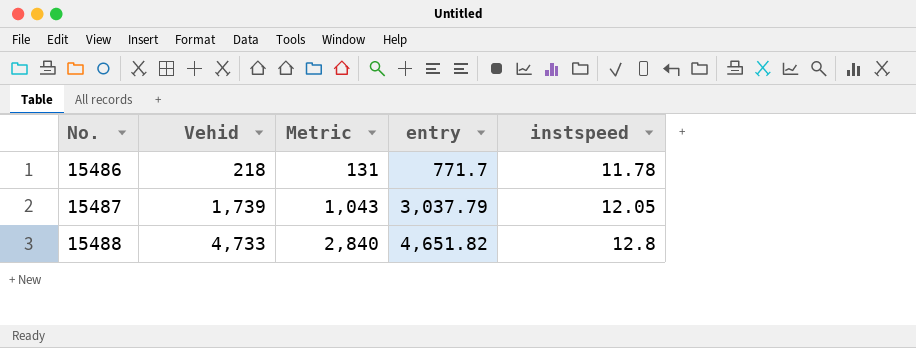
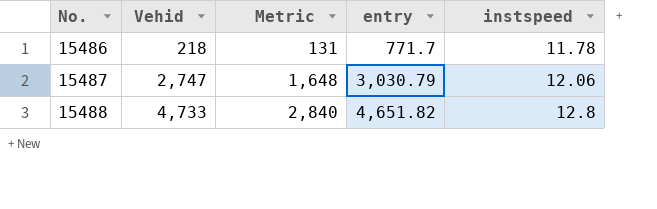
15487 | Vehid: 1,739 -> 2,747
15487 | Metric: 1,043 -> 1,648
15487 | entry: 3,037.79 -> 3,030.79
15487 | instspeed: 12.05 -> 12.06

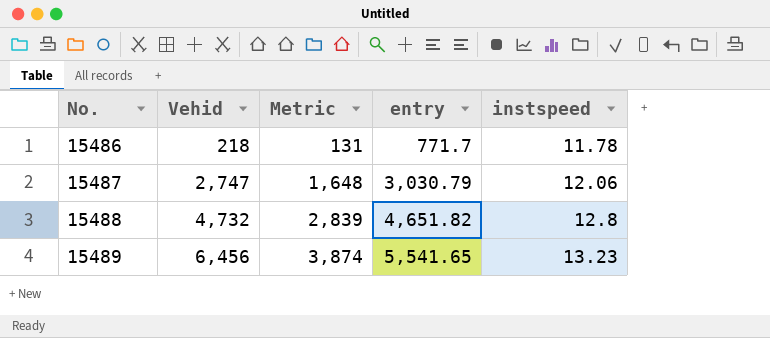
15488 | Vehid: 4,733 -> 4,732
15488 | Metric: 2,840 -> 2,839
row 15489: none -> 6,456 | 3,874 | 5,541.65 | 13.23

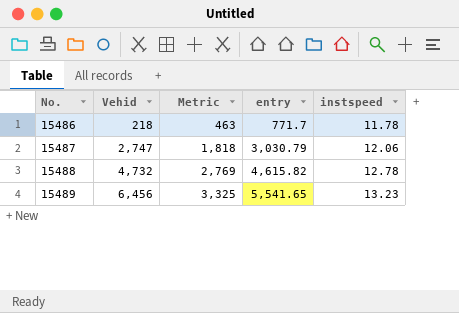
column Metric | formula: [Vehid] * 0.6 -> [entry] * 0.6
15488 | entry: 4,651.82 -> 4,615.82
15488 | instspeed: 12.8 -> 12.78

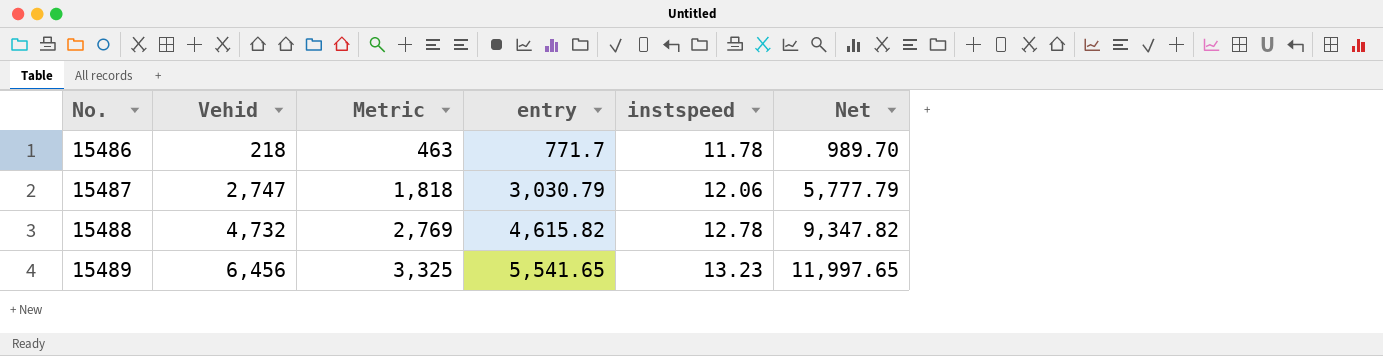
column Net | formula: none -> [Vehid] + [entry]

